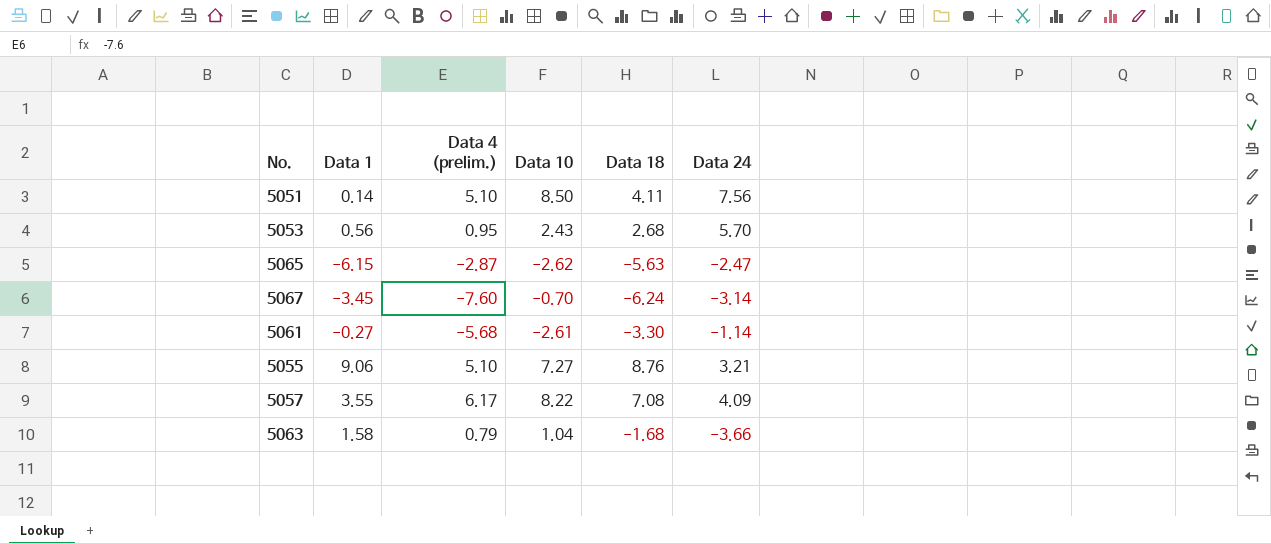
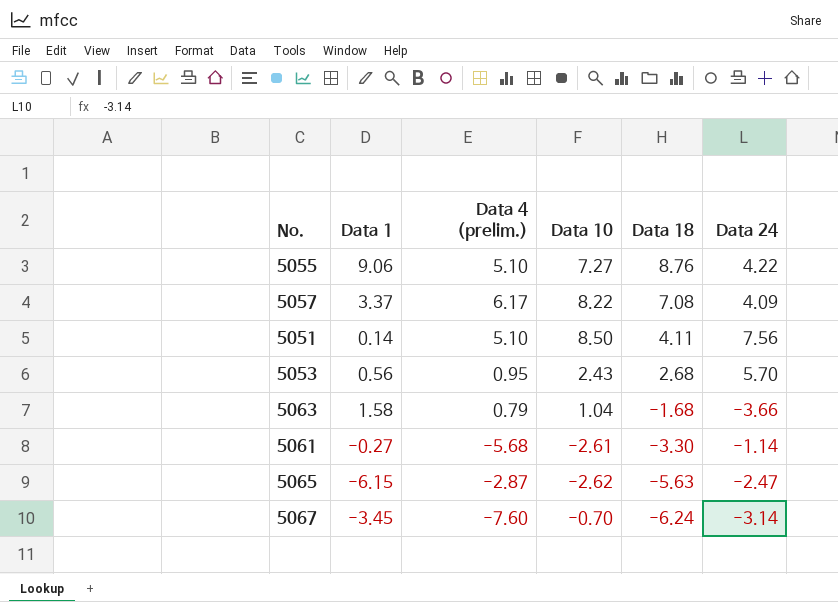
row order: none -> Data 18 descending
5055 | Data 24: 3.21 -> 4.22
5057 | Data 1: 3.55 -> 3.37

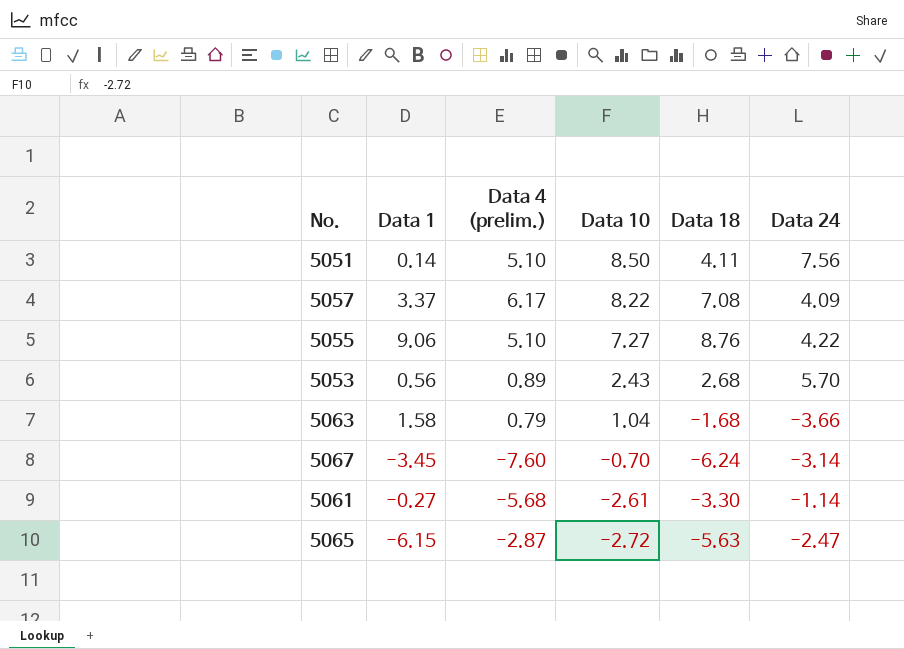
row order: Data 18 descending -> Data 10 descending
5053 | Data 4 (prelim.): 0.95 -> 0.89
5065 | Data 10: -2.62 -> -2.72

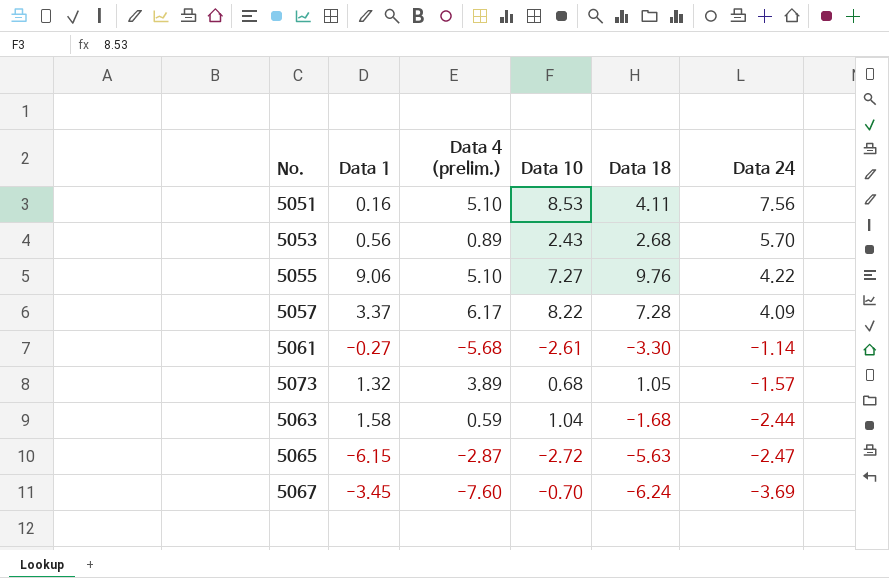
row order: Data 10 descending -> Data 24 descending
5051 | Data 1: 0.14 -> 0.16
5051 | Data 10: 8.50 -> 8.53
5055 | Data 18: 8.76 -> 9.76
5057 | Data 18: 7.08 -> 7.28
row 5073: none -> 1.32 | 3.89 | 0.68 | 1.05 | -1.57
5063 | Data 4 (prelim.): 0.79 -> 0.59
5063 | Data 24: -3.66 -> -2.44
5067 | Data 24: -3.14 -> -3.69

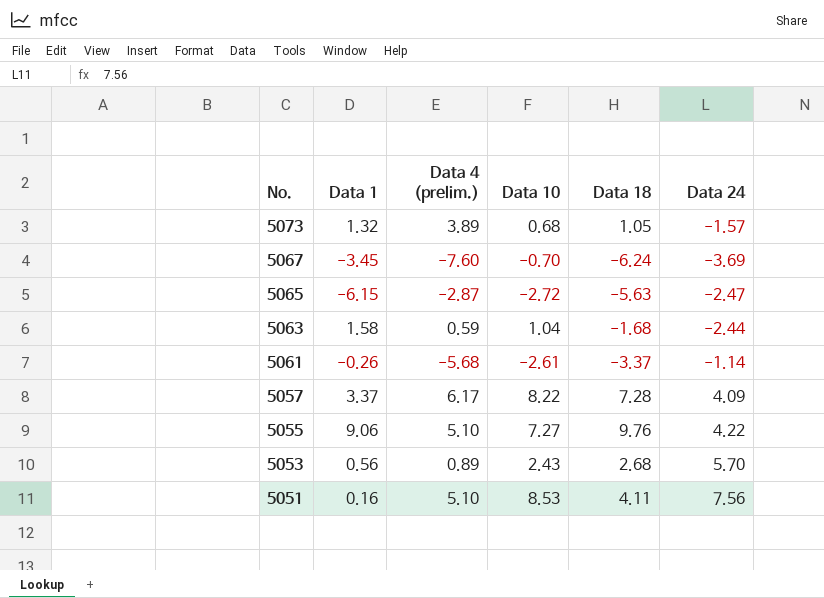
row order: Data 24 descending -> No. descending
5061 | Data 1: -0.27 -> -0.26
5061 | Data 18: -3.30 -> -3.37

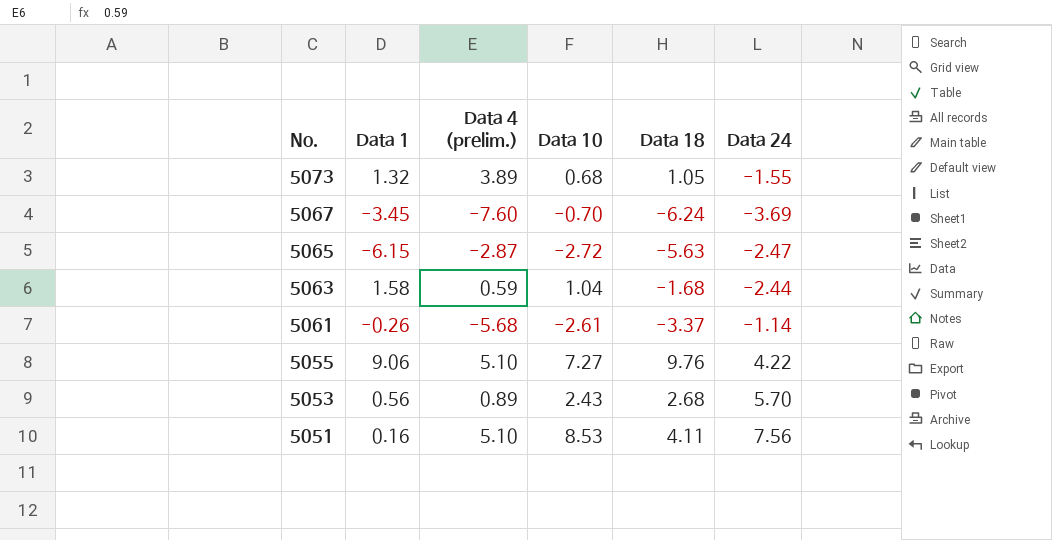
row 5057: 3.37 | 6.17 | 8.22 | 7.28 | 4.09 -> none
5073 | Data 24: -1.57 -> -1.55

